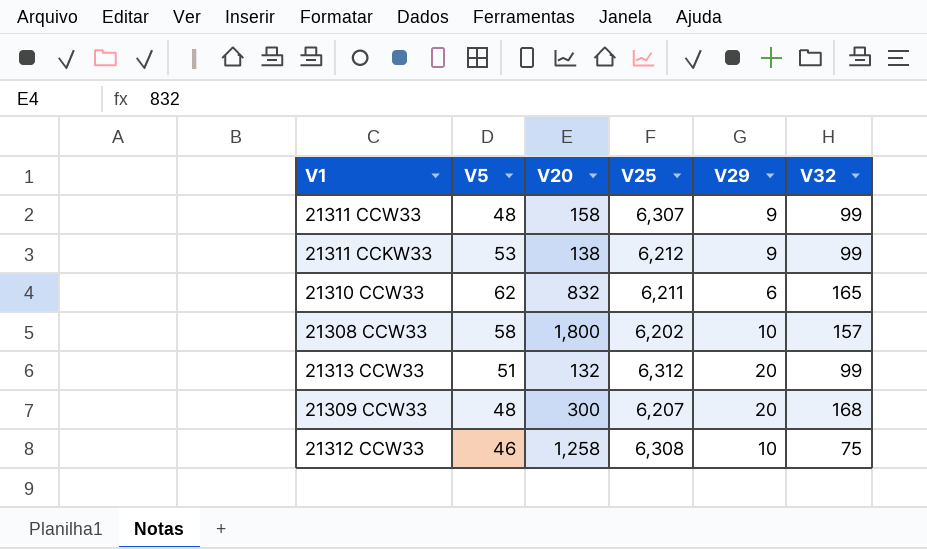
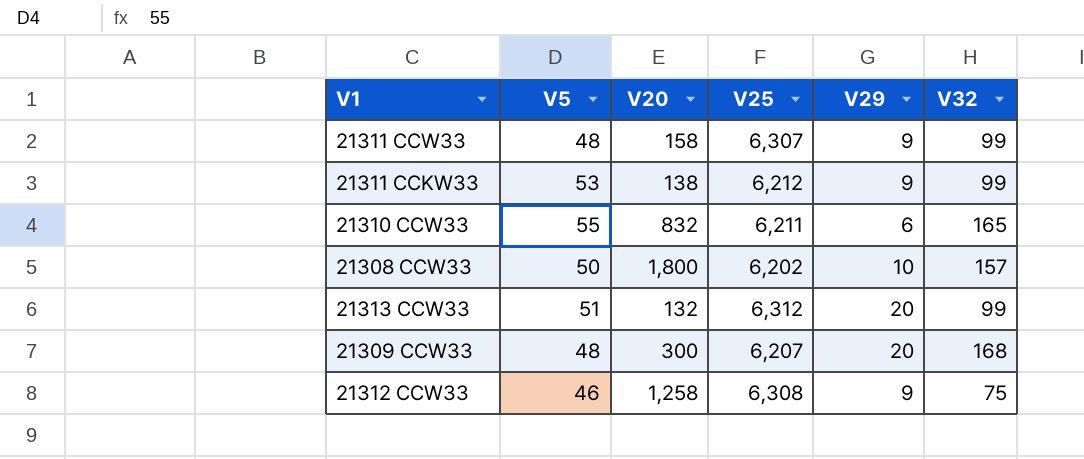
21310 CCW33 | V5: 62 -> 55
21308 CCW33 | V5: 58 -> 50
21312 CCW33 | V29: 10 -> 9

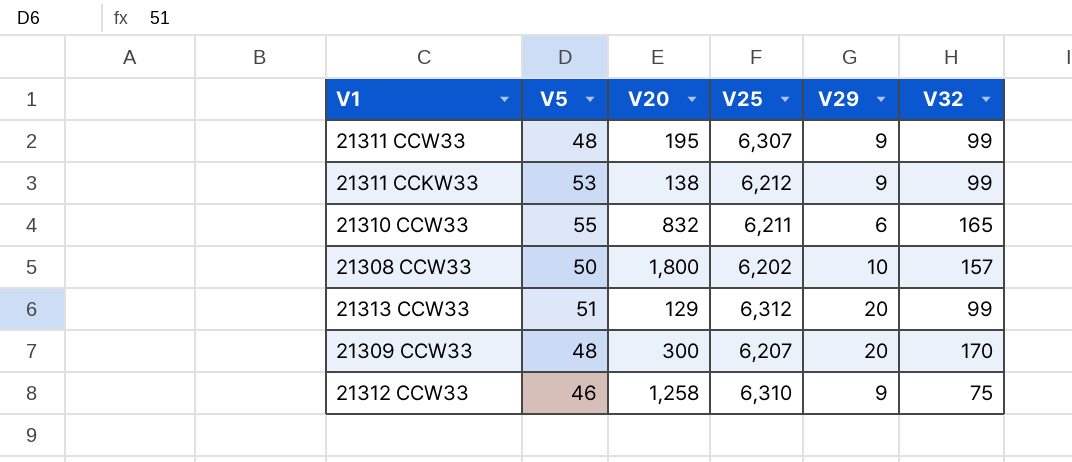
21311 CCW33 | V20: 158 -> 195
21313 CCW33 | V20: 132 -> 129
21309 CCW33 | V32: 168 -> 170
21312 CCW33 | V25: 6,308 -> 6,310

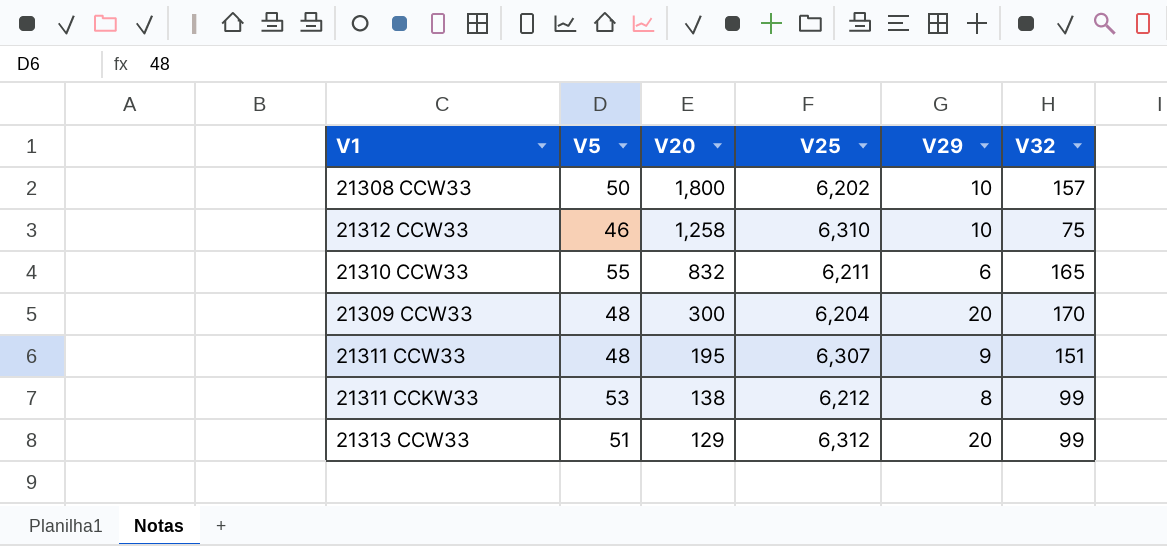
row order: none -> V20 descending
21312 CCW33 | V29: 9 -> 10
21309 CCW33 | V25: 6,207 -> 6,204
21311 CCW33 | V32: 99 -> 151
21311 CCKW33 | V29: 9 -> 8

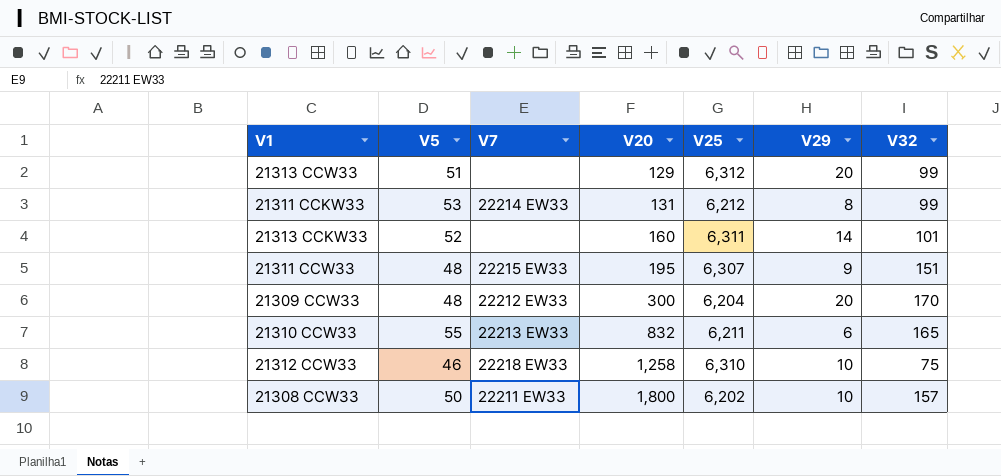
row order: V20 descending -> V20 ascending
column V7 | position: none -> 3
21311 CCKW33 | V20: 138 -> 131
row 21313 CCKW33: none -> 52 | none | 160 | 6,311 | 14 | 101

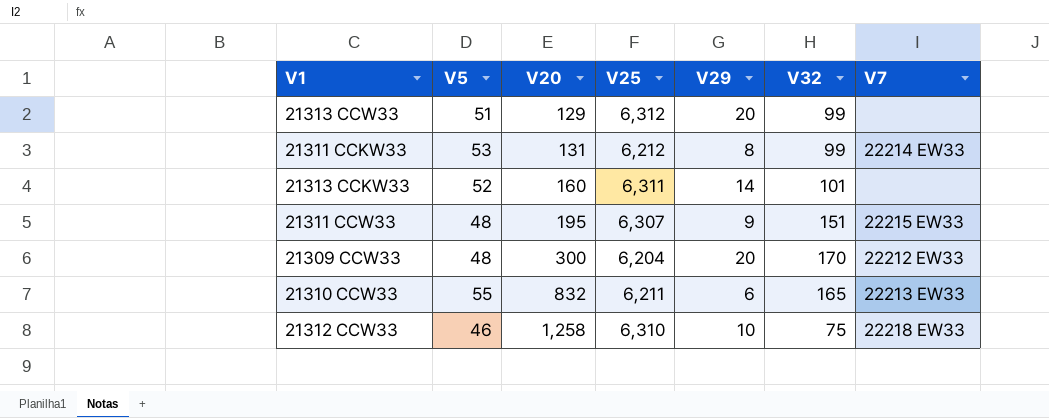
column V7 | position: 3 -> 7
row 21308 CCW33: 50 | 22211 EW33 | 1,800 | 6,202 | 10 | 157 -> none

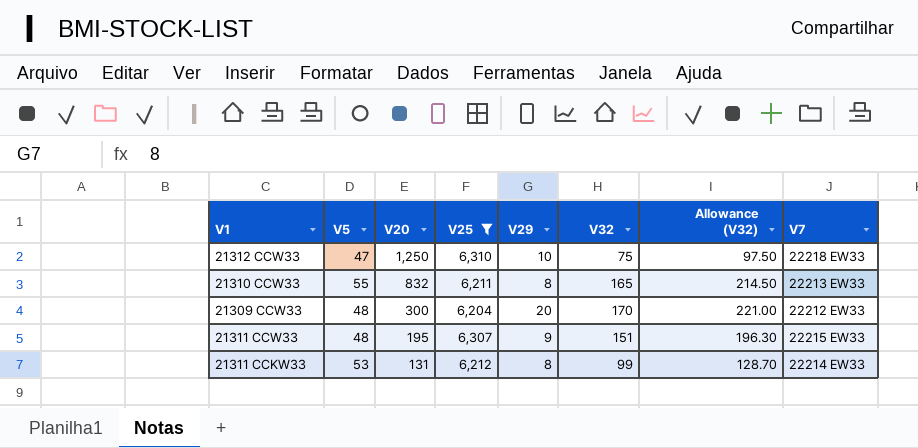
filter: none -> V25 <= 6,310
row order: V20 ascending -> V20 descending
column Allowance (V32) | formula: none -> [V32] * 1.3
21312 CCW33 | V5: 46 -> 47
21312 CCW33 | V20: 1,258 -> 1,250
21310 CCW33 | V29: 6 -> 8

